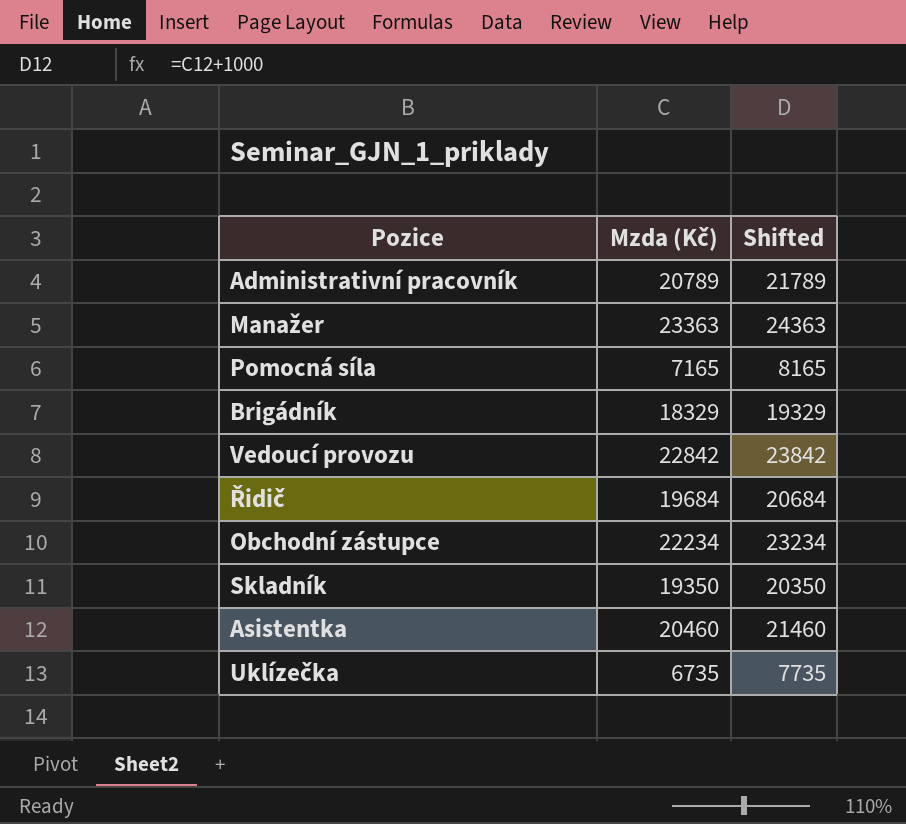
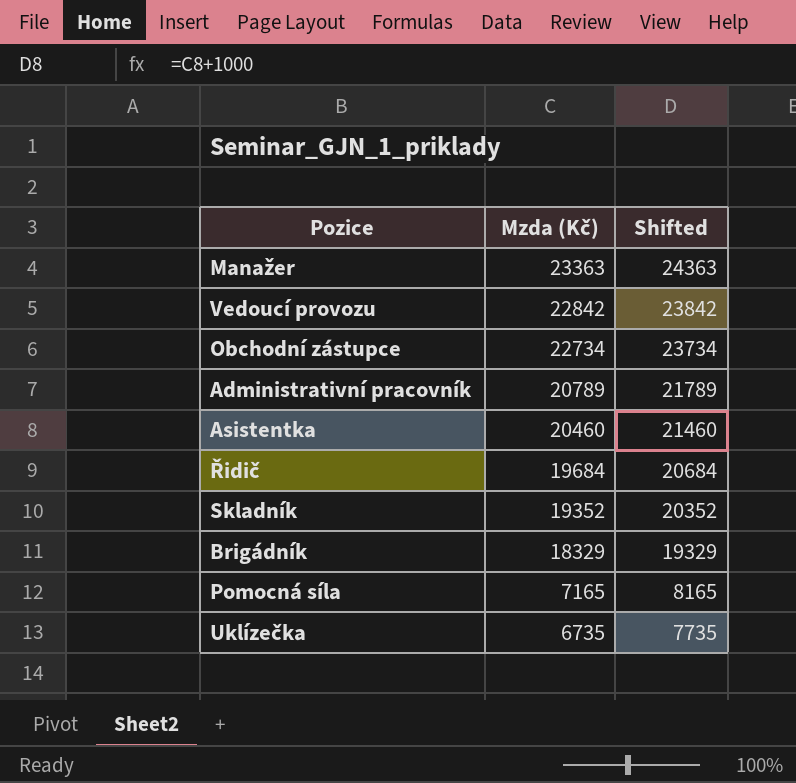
row order: none -> Mzda (Kč) descending
Obchodní zástupce | Mzda (Kč): 22234 -> 22734
Obchodní zástupce | Shifted: 23234 -> 23734
Skladník | Mzda (Kč): 19350 -> 19352
Skladník | Shifted: 20350 -> 20352

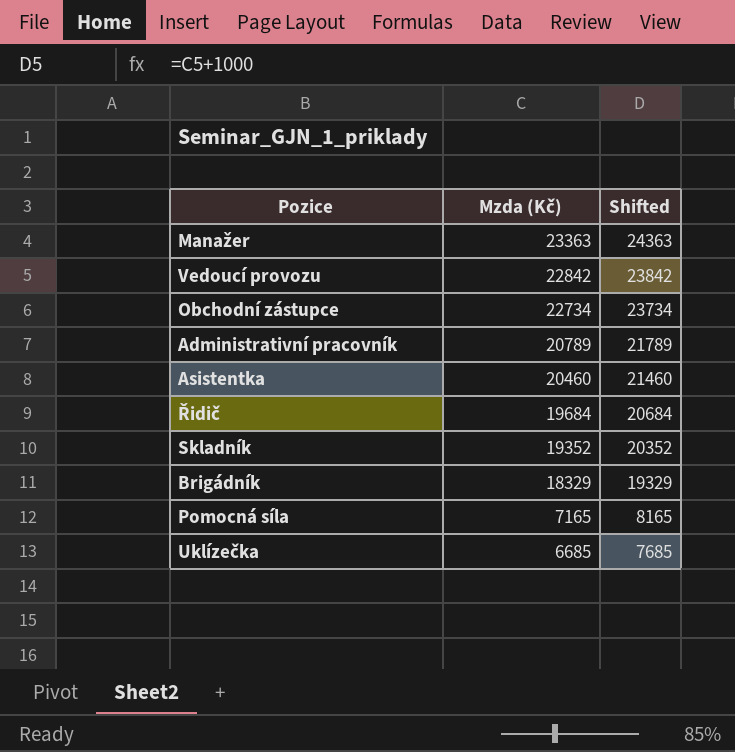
Uklízečka | Mzda (Kč): 6735 -> 6685
Uklízečka | Shifted: 7735 -> 7685

